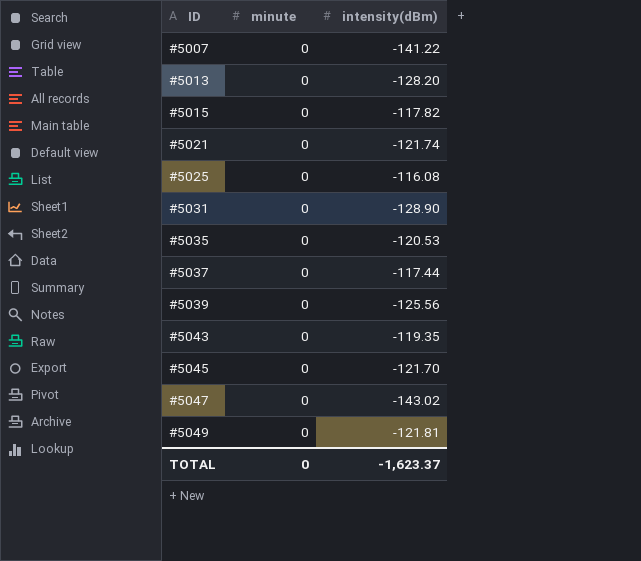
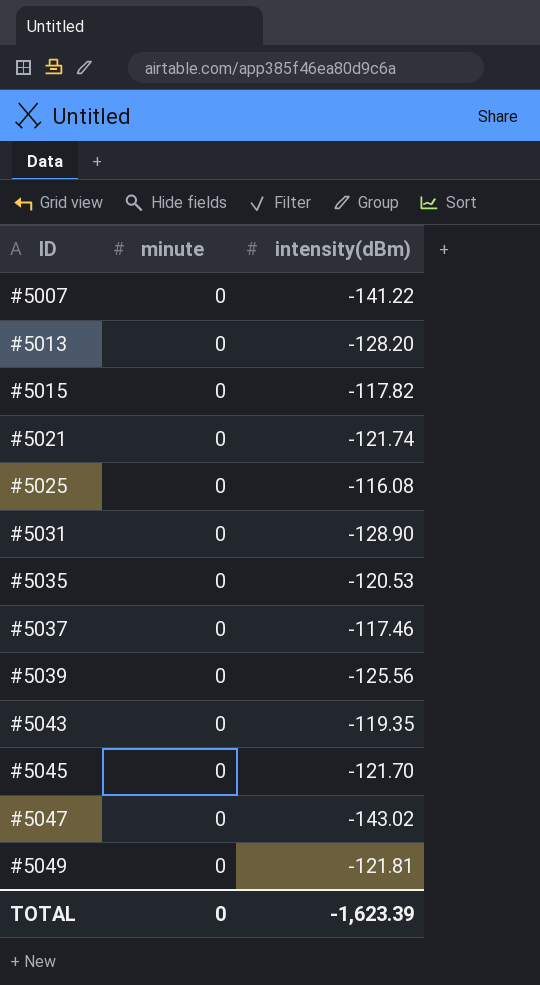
#5037 | intensity(dBm): -117.44 -> -117.46
TOTAL | intensity(dBm): -1,623.37 -> -1,623.39

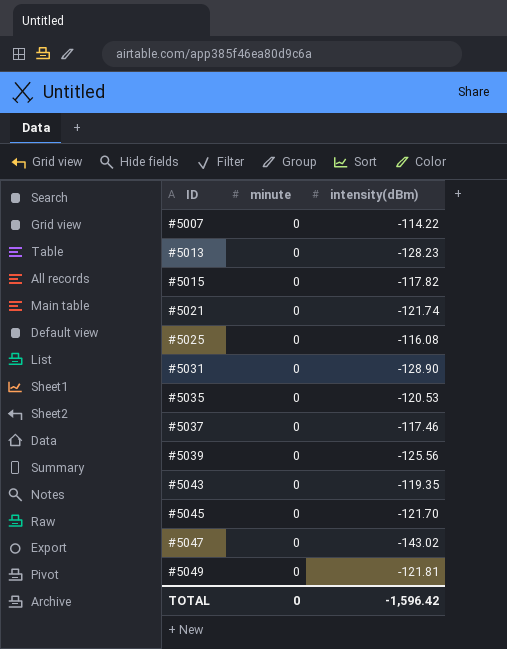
#5007 | intensity(dBm): -141.22 -> -114.22
#5013 | intensity(dBm): -128.20 -> -128.23
TOTAL | intensity(dBm): -1,623.39 -> -1,596.42

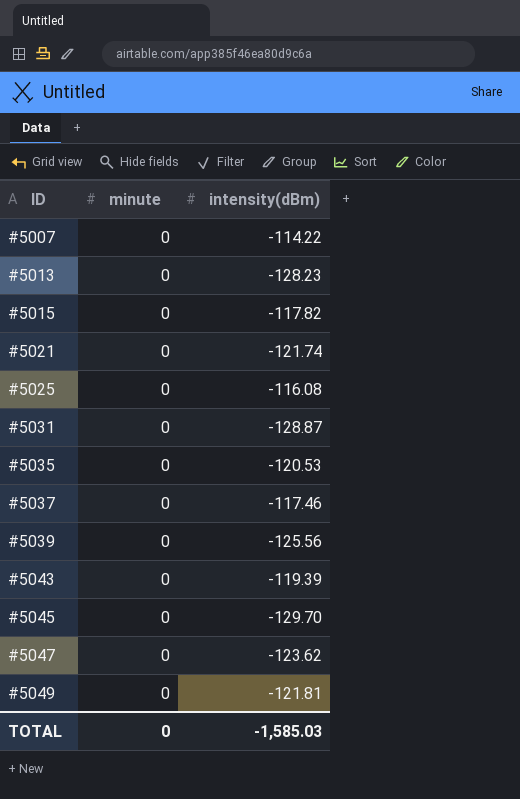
#5031 | intensity(dBm): -128.90 -> -128.87
#5043 | intensity(dBm): -119.35 -> -119.39
#5045 | intensity(dBm): -121.70 -> -129.70
#5047 | intensity(dBm): -143.02 -> -123.62
TOTAL | intensity(dBm): -1,596.42 -> -1,585.03

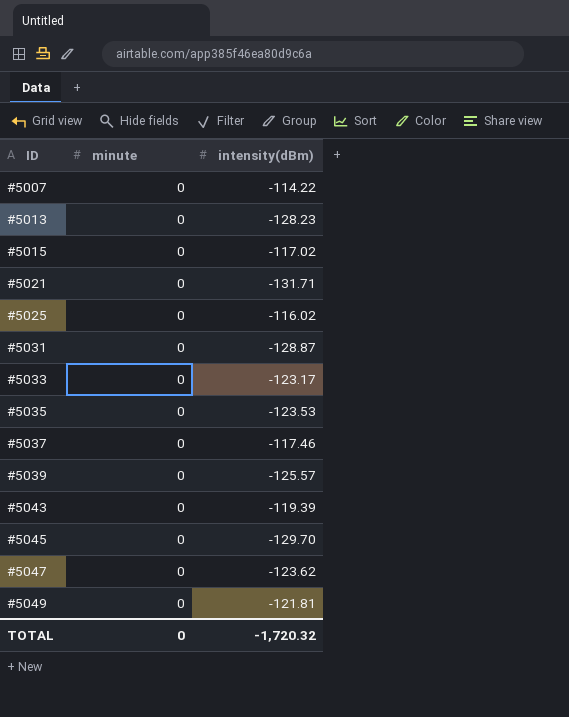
#5015 | intensity(dBm): -117.82 -> -117.02
#5021 | intensity(dBm): -121.74 -> -131.71
#5025 | intensity(dBm): -116.08 -> -116.02
row #5033: none -> 0 | -123.17
#5035 | intensity(dBm): -120.53 -> -123.53
#5039 | intensity(dBm): -125.56 -> -125.57
TOTAL | intensity(dBm): -1,585.03 -> -1,720.32

